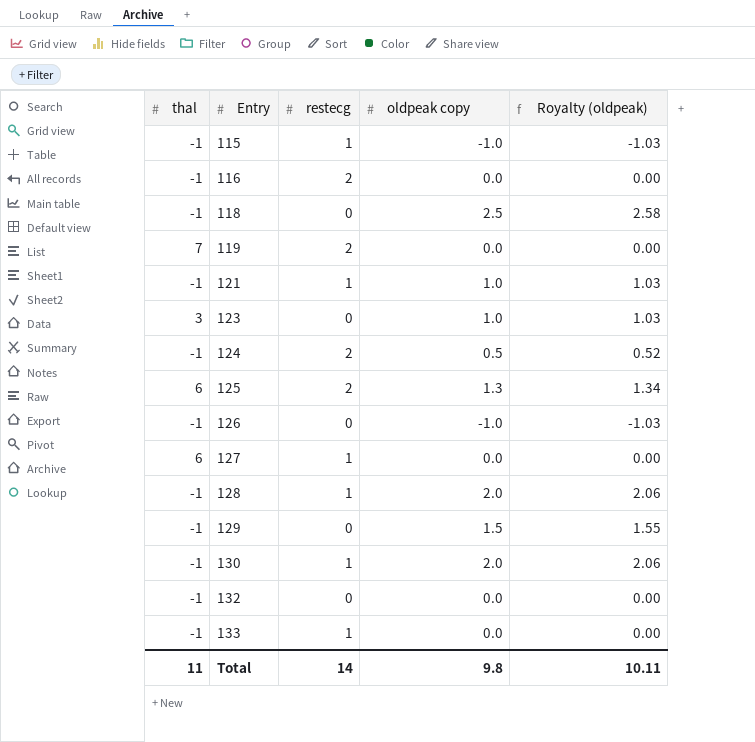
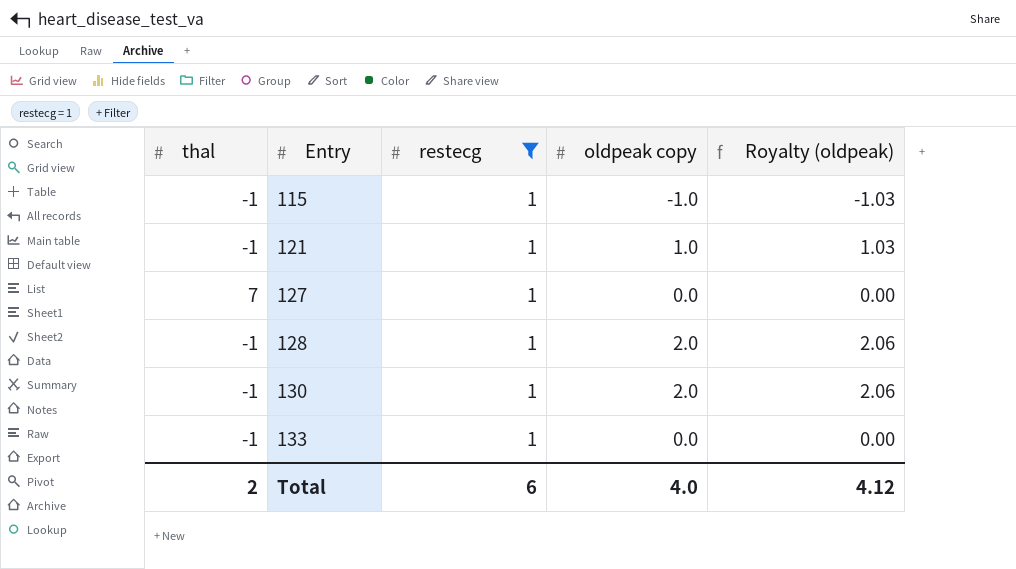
filter: none -> restecg = 1
127 | thal: 6 -> 7
Total | thal: 11 -> 2
Total | restecg: 14 -> 6
Total | oldpeak copy: 9.8 -> 4.0
Total | Royalty (oldpeak): 10.11 -> 4.12

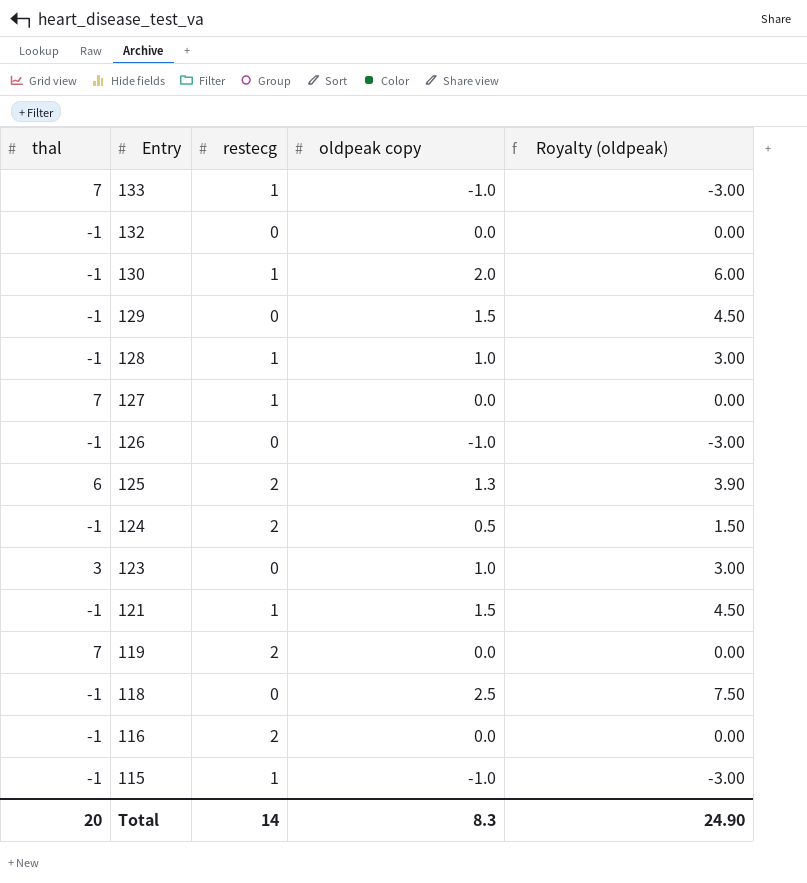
filter: restecg = 1 -> none
row order: Entry ascending -> Entry descending
column Royalty (oldpeak) | formula: [oldpeak copy] * 1.03 -> [oldpeak copy] * 3
133 | thal: -1 -> 7
133 | oldpeak copy: 0.0 -> -1.0
128 | oldpeak copy: 2.0 -> 1.0
121 | oldpeak copy: 1.0 -> 1.5
Total | thal: 2 -> 20
Total | restecg: 6 -> 14
Total | oldpeak copy: 4.0 -> 8.3
Total | Royalty (oldpeak): 4.12 -> 24.90

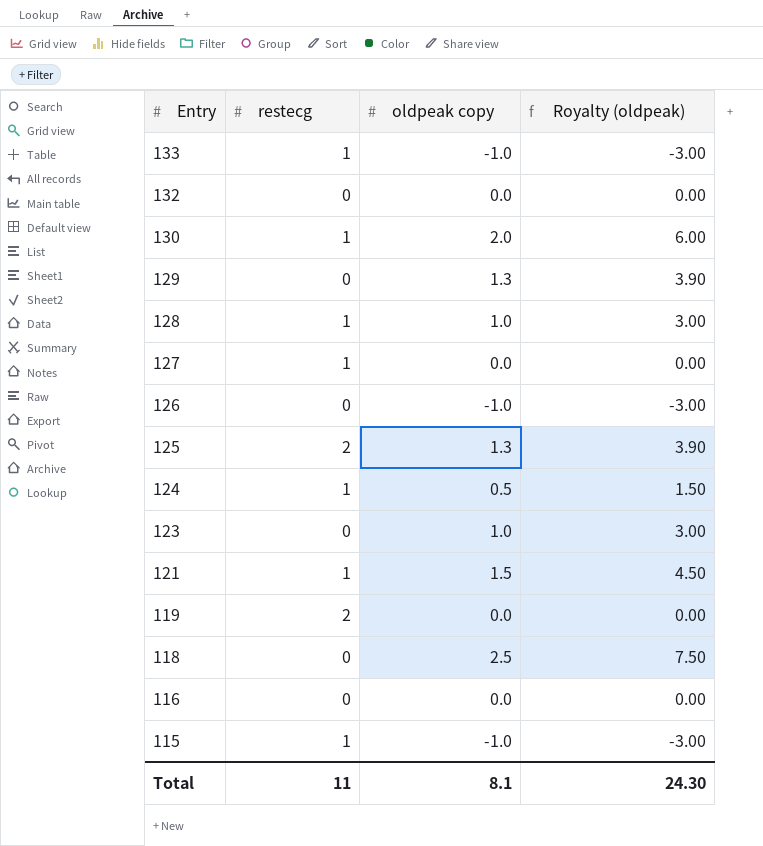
column thal | position: 1 -> none
129 | oldpeak copy: 1.5 -> 1.3
129 | Royalty (oldpeak): 4.50 -> 3.90
124 | restecg: 2 -> 1
116 | restecg: 2 -> 0
Total | restecg: 14 -> 11
Total | oldpeak copy: 8.3 -> 8.1
Total | Royalty (oldpeak): 24.90 -> 24.30

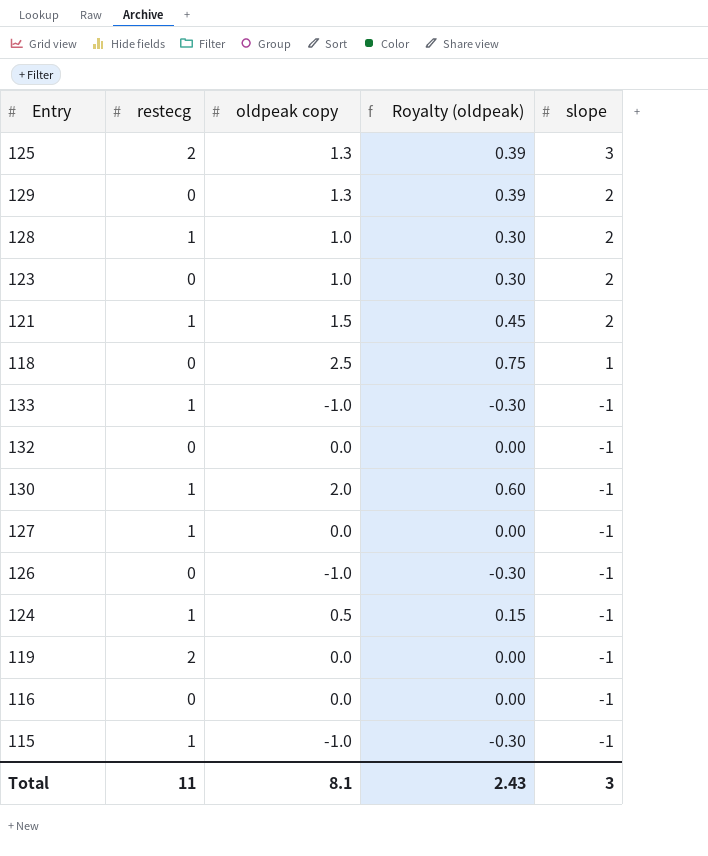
row order: Entry descending -> slope descending
column Royalty (oldpeak) | formula: [oldpeak copy] * 3 -> [oldpeak copy] * 0.3
column slope | position: none -> 5
Total | Royalty (oldpeak): 24.30 -> 2.43

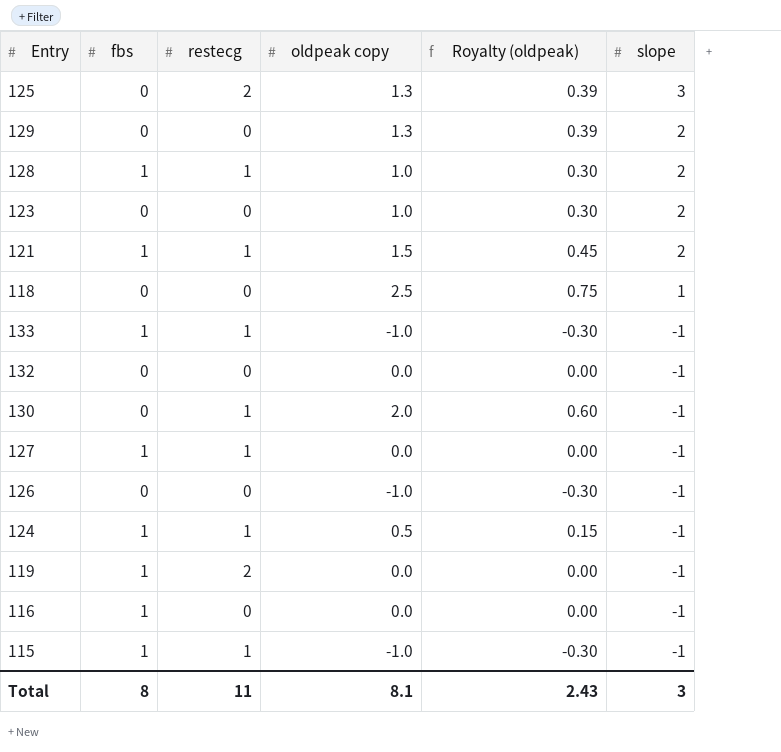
column fbs | position: none -> 2

